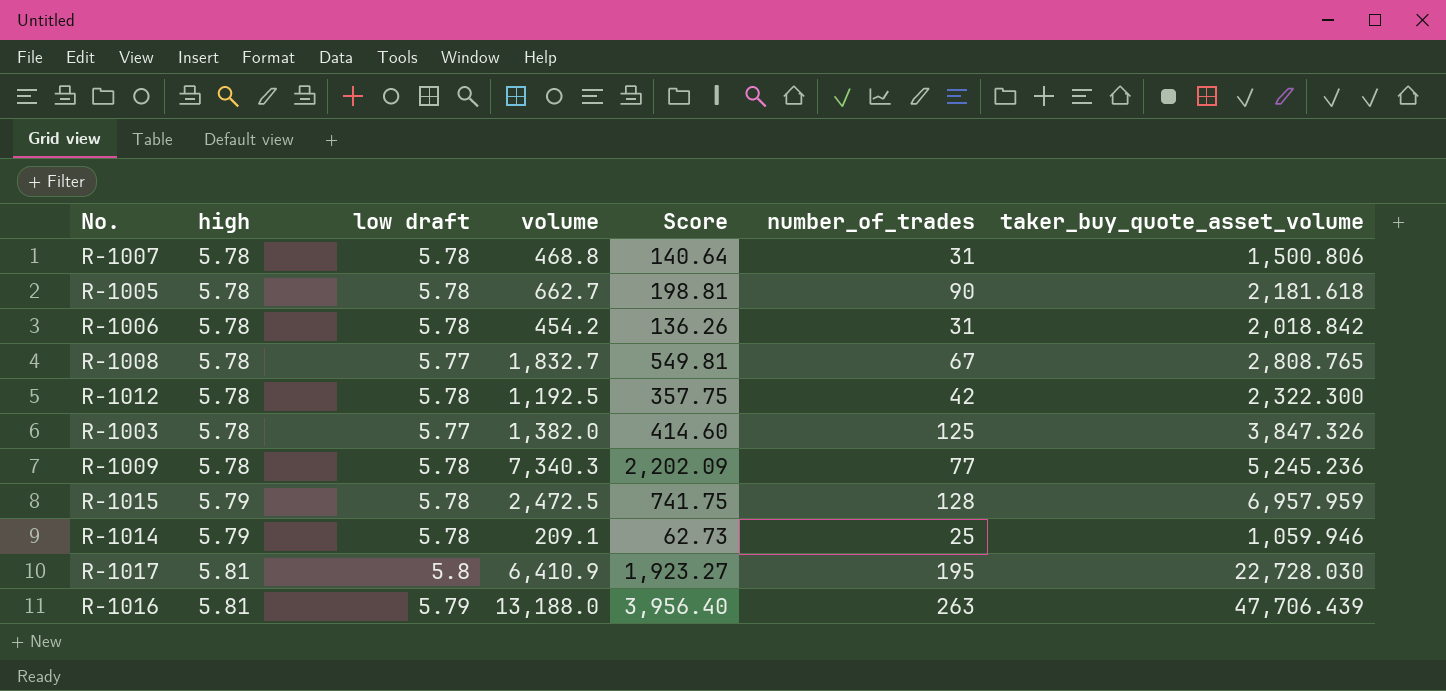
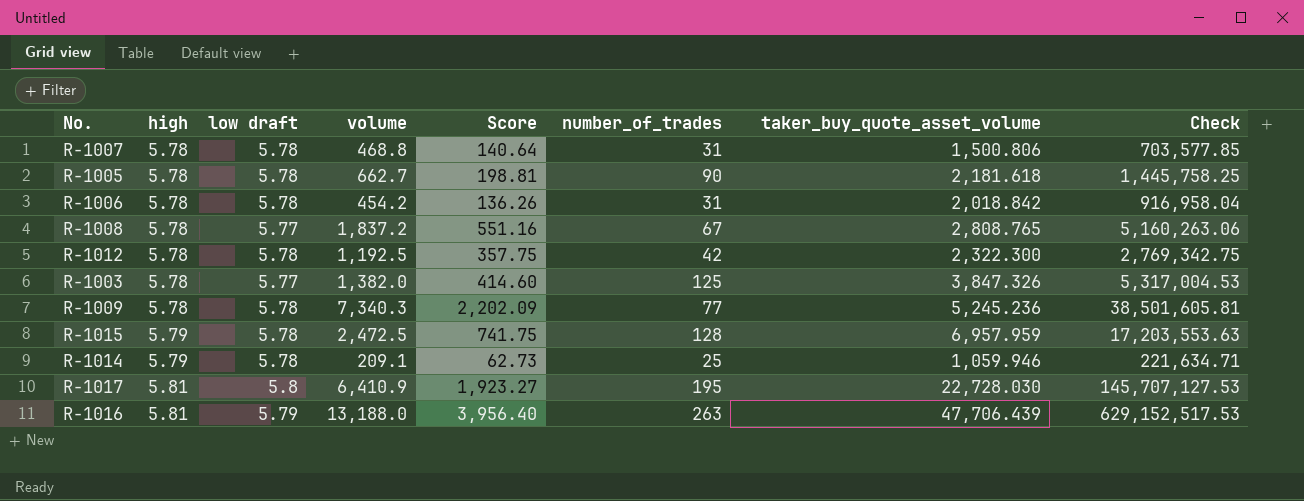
column Check | formula: none -> [volume] * [taker_buy_quote_asset_volume]
R-1008 | volume: 1,832.7 -> 1,837.2
R-1008 | Score: 549.81 -> 551.16

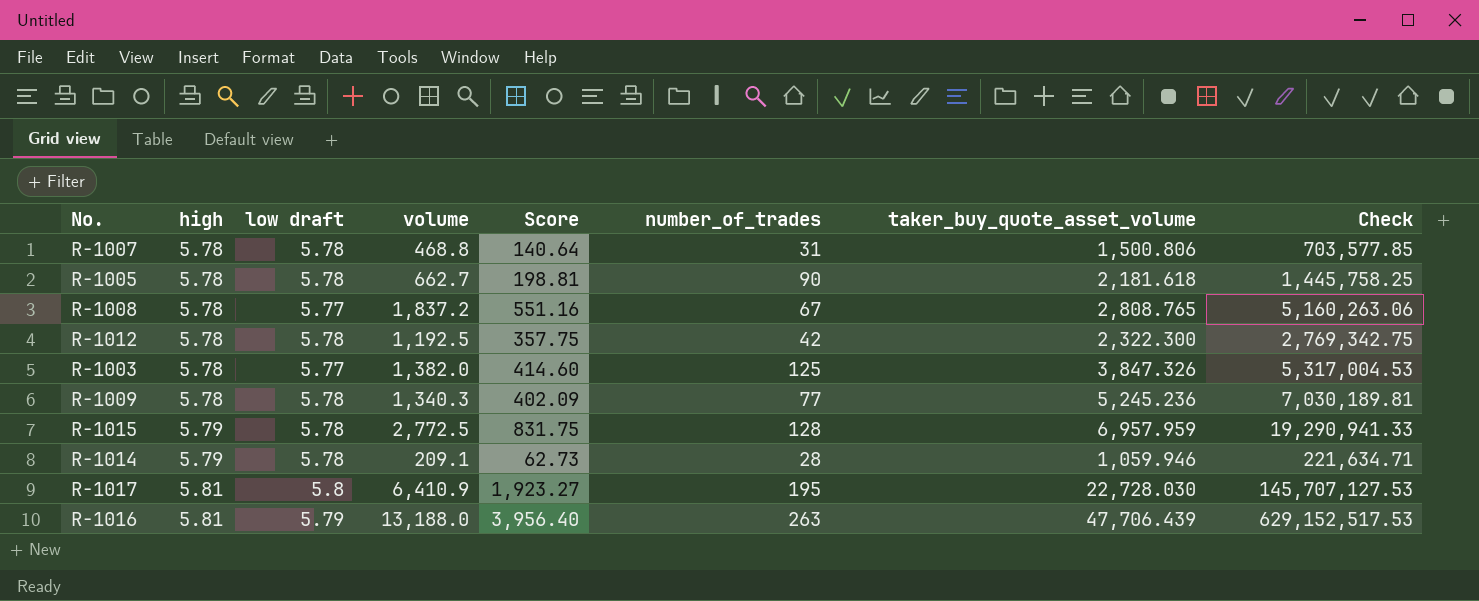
row R-1006: 5.78 | 5.78 | 454.2 | 136.26 | 31 | 2,018.842 | 916,958.04 -> none
R-1009 | volume: 7,340.3 -> 1,340.3
R-1009 | Score: 2,202.09 -> 402.09
R-1009 | Check: 38,501,605.81 -> 7,030,189.81
R-1015 | volume: 2,472.5 -> 2,772.5
R-1015 | Score: 741.75 -> 831.75
R-1015 | Check: 17,203,553.63 -> 19,290,941.33
R-1014 | number_of_trades: 25 -> 28

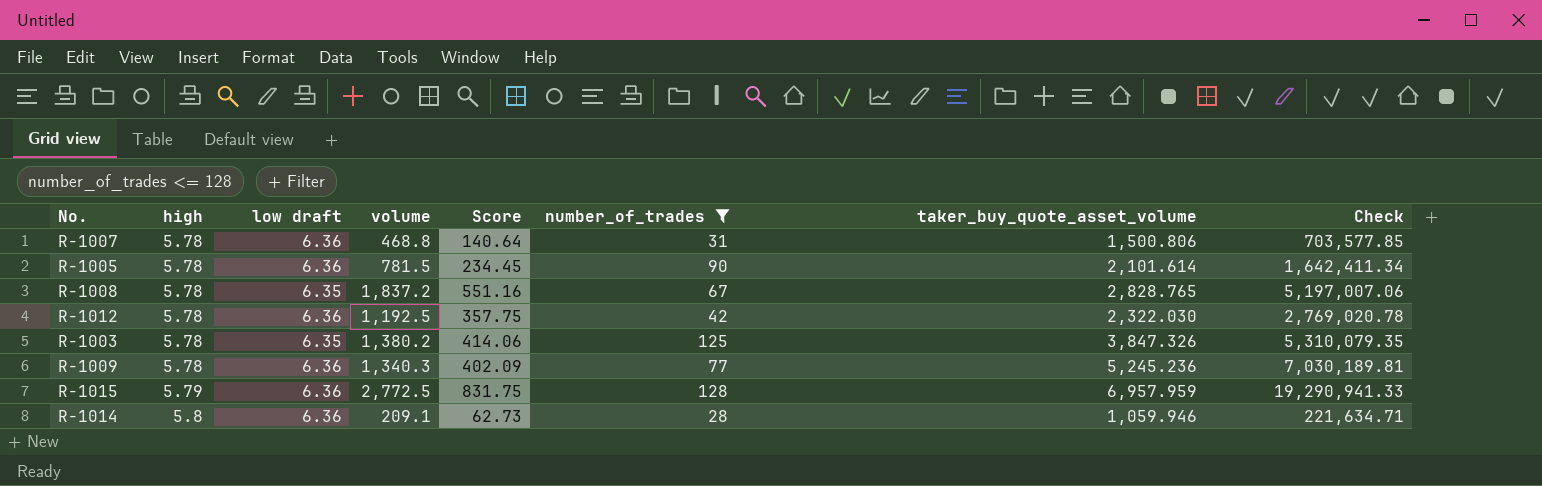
filter: none -> number_of_trades <= 128
R-1007 | low draft: 5.78 -> 6.36
R-1005 | low draft: 5.78 -> 6.36
R-1005 | volume: 662.7 -> 781.5
R-1005 | Score: 198.81 -> 234.45
R-1005 | taker_buy_quote_asset_volume: 2,181.618 -> 2,101.614
R-1005 | Check: 1,445,758.25 -> 1,642,411.34
R-1008 | low draft: 5.77 -> 6.35
R-1008 | taker_buy_quote_asset_volume: 2,808.765 -> 2,828.765
R-1008 | Check: 5,160,263.06 -> 5,197,007.06
R-1012 | low draft: 5.78 -> 6.36
R-1012 | taker_buy_quote_asset_volume: 2,322.300 -> 2,322.030
R-1012 | Check: 2,769,342.75 -> 2,769,020.78
R-1003 | low draft: 5.77 -> 6.35
R-1003 | volume: 1,382.0 -> 1,380.2
R-1003 | Score: 414.60 -> 414.06
R-1003 | Check: 5,317,004.53 -> 5,310,079.35
R-1009 | low draft: 5.78 -> 6.36
R-1015 | low draft: 5.78 -> 6.36
R-1014 | high: 5.79 -> 5.8
R-1014 | low draft: 5.78 -> 6.36

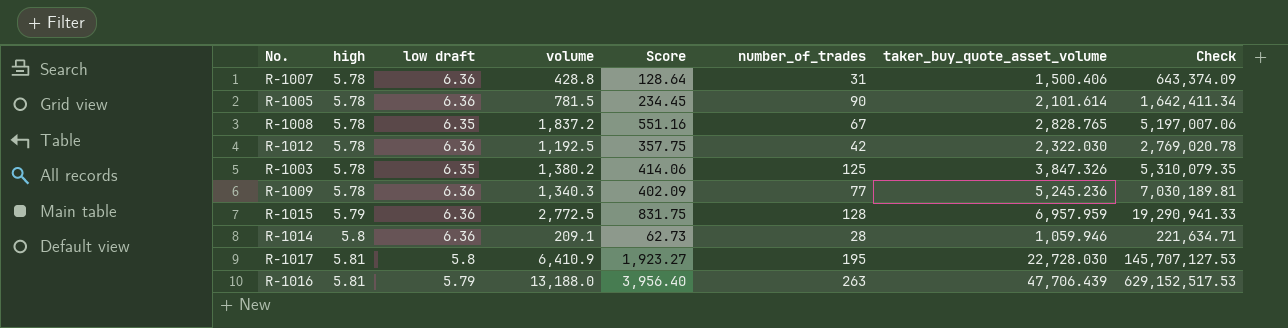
filter: number_of_trades <= 128 -> none
R-1007 | volume: 468.8 -> 428.8
R-1007 | Score: 140.64 -> 128.64
R-1007 | taker_buy_quote_asset_volume: 1,500.806 -> 1,500.406
R-1007 | Check: 703,577.85 -> 643,374.09

